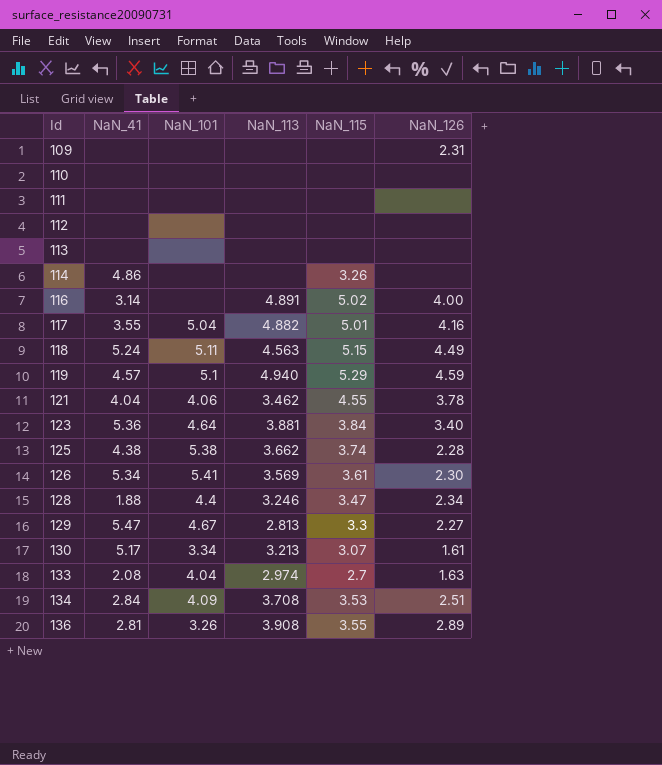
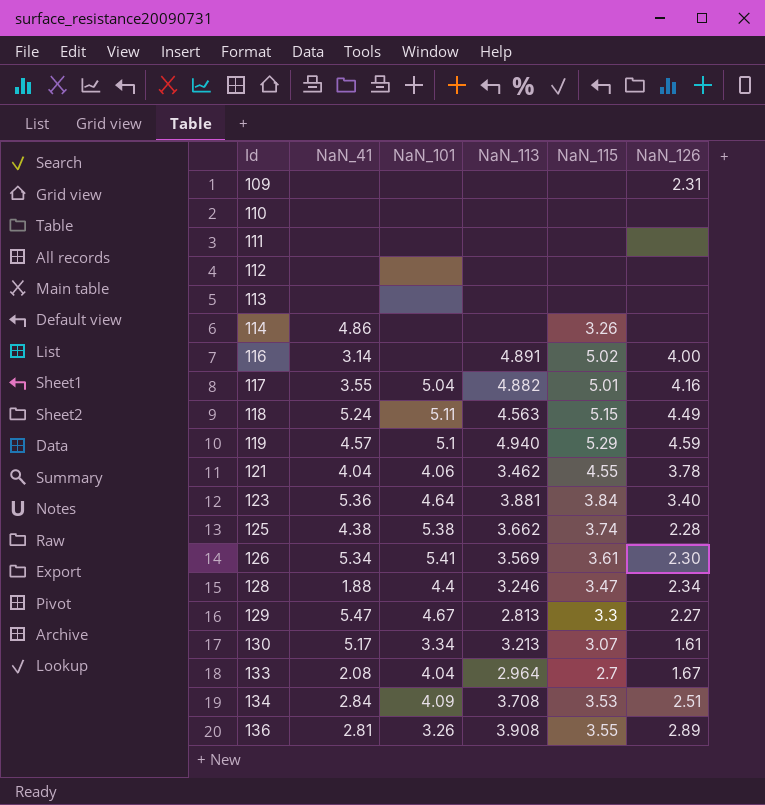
133 | NaN_113: 2.974 -> 2.964
133 | NaN_126: 1.63 -> 1.67

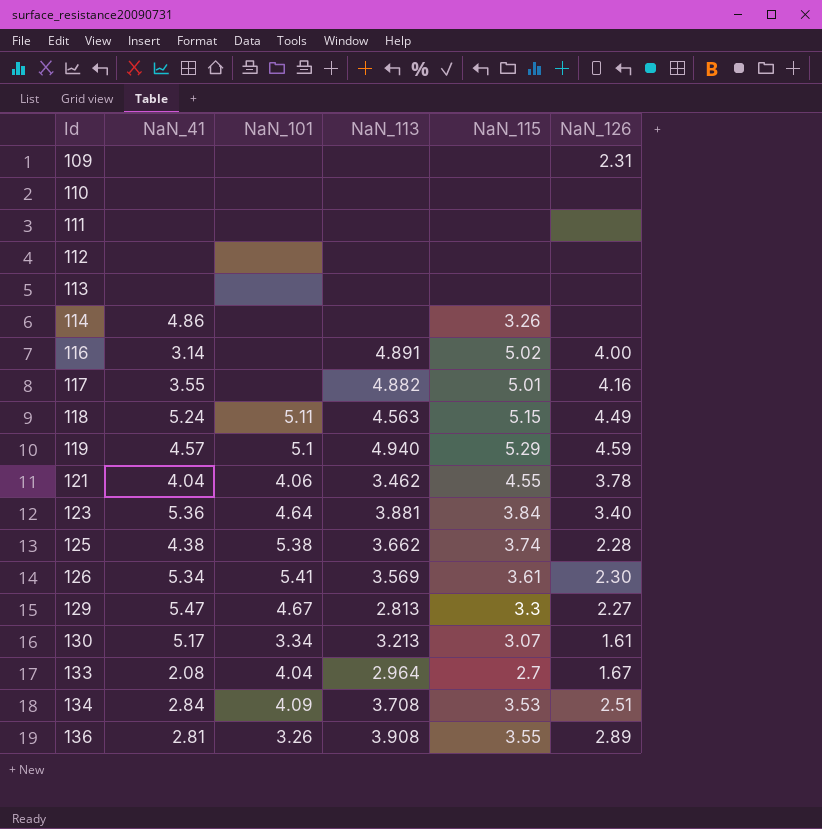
row 128: 1.88 | 4.4 | 3.246 | 3.47 | 2.34 -> none
117 | NaN_101: 5.04 -> none

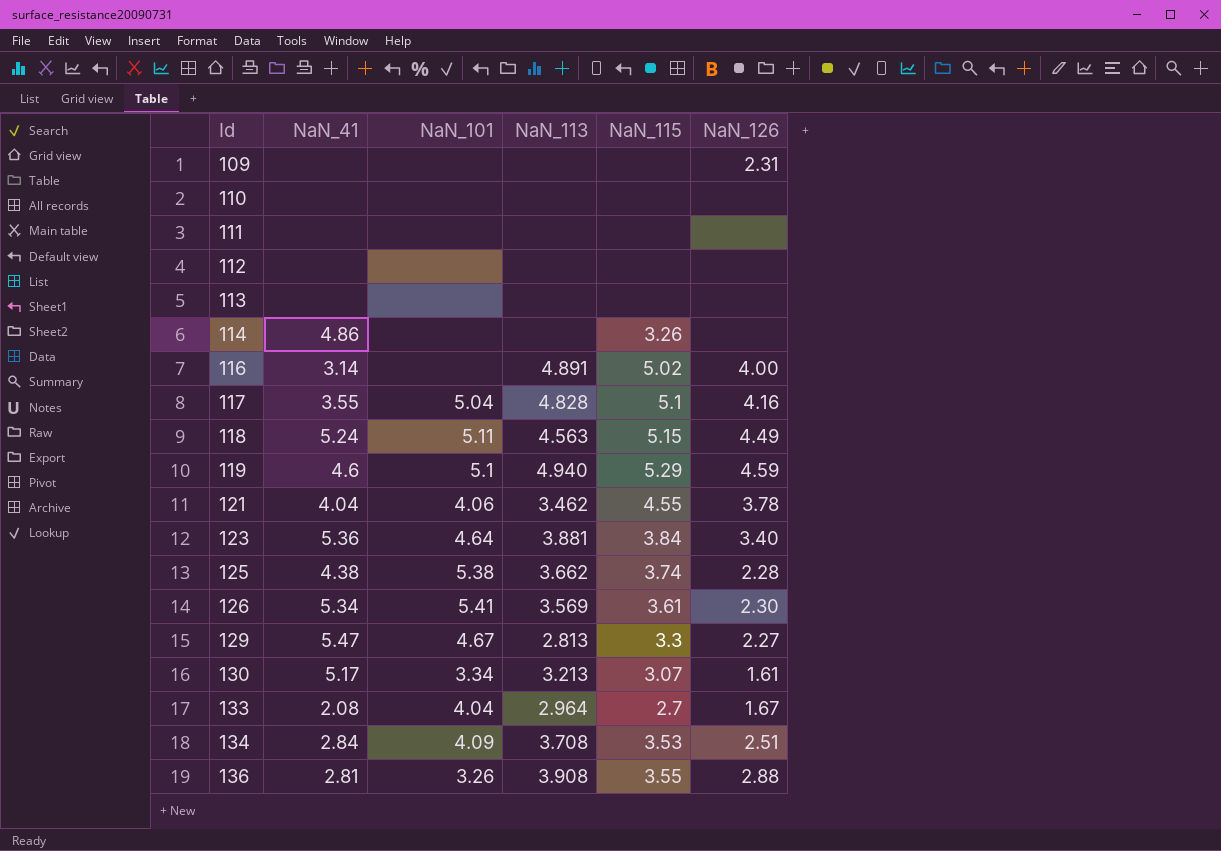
117 | NaN_101: none -> 5.04
117 | NaN_113: 4.882 -> 4.828
117 | NaN_115: 5.01 -> 5.1
119 | NaN_41: 4.57 -> 4.6
136 | NaN_126: 2.89 -> 2.88

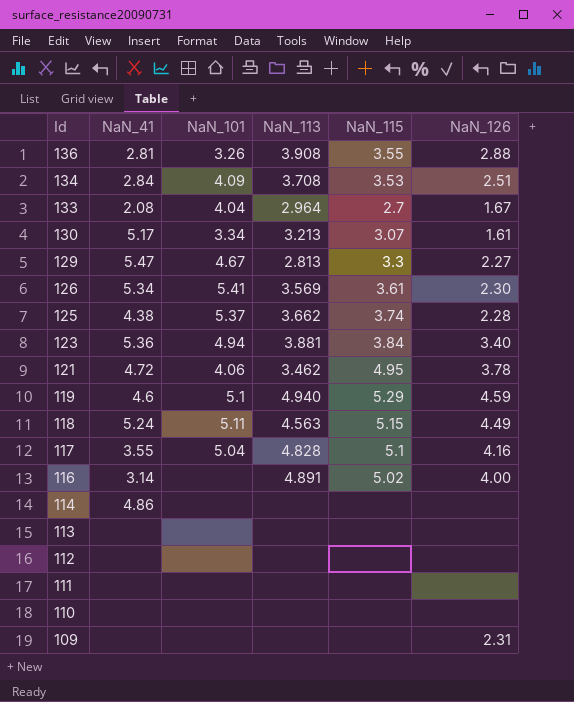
row order: Id ascending -> Id descending
125 | NaN_101: 5.38 -> 5.37
123 | NaN_101: 4.64 -> 4.94
121 | NaN_41: 4.04 -> 4.72
121 | NaN_115: 4.55 -> 4.95
114 | NaN_115: 3.26 -> none

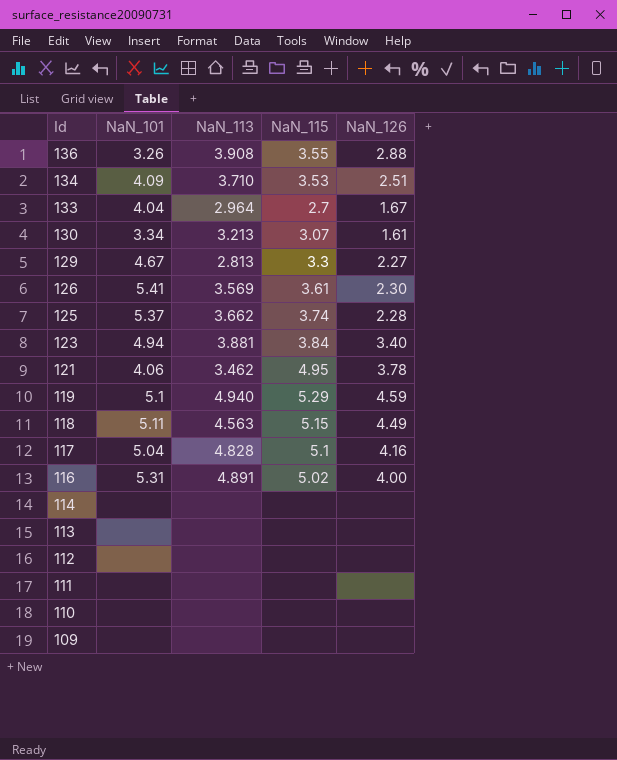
column NaN_41 | position: 2 -> none
134 | NaN_113: 3.708 -> 3.710
116 | NaN_101: none -> 5.31
109 | NaN_126: 2.31 -> none

